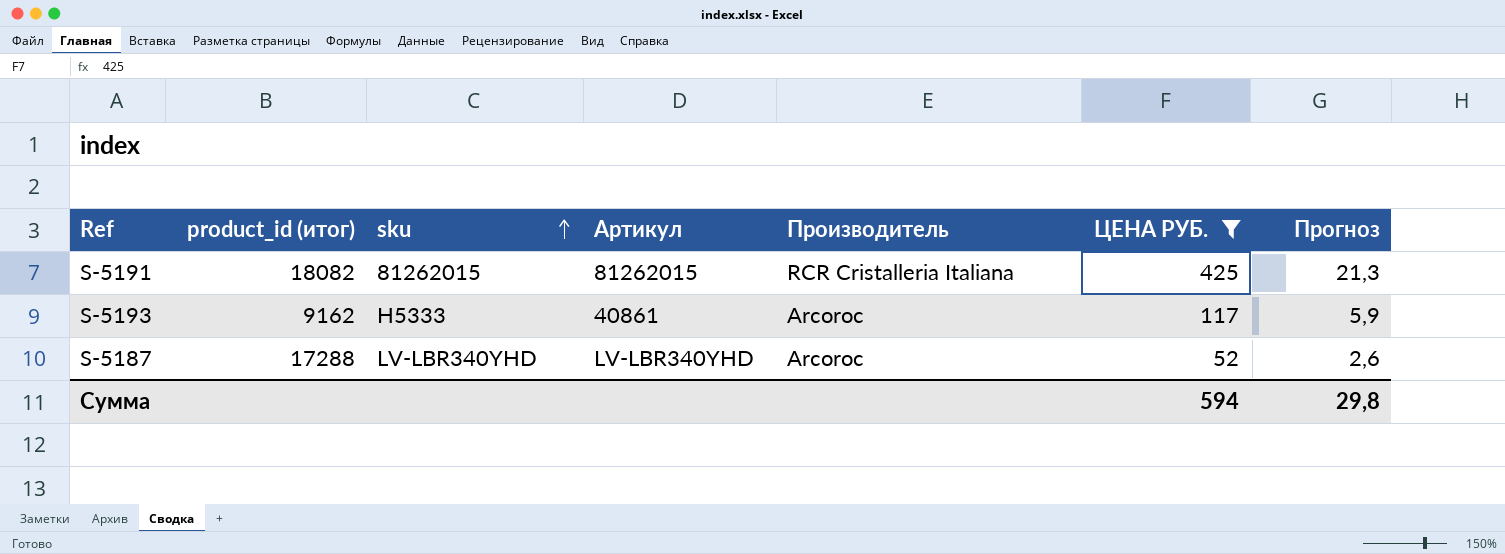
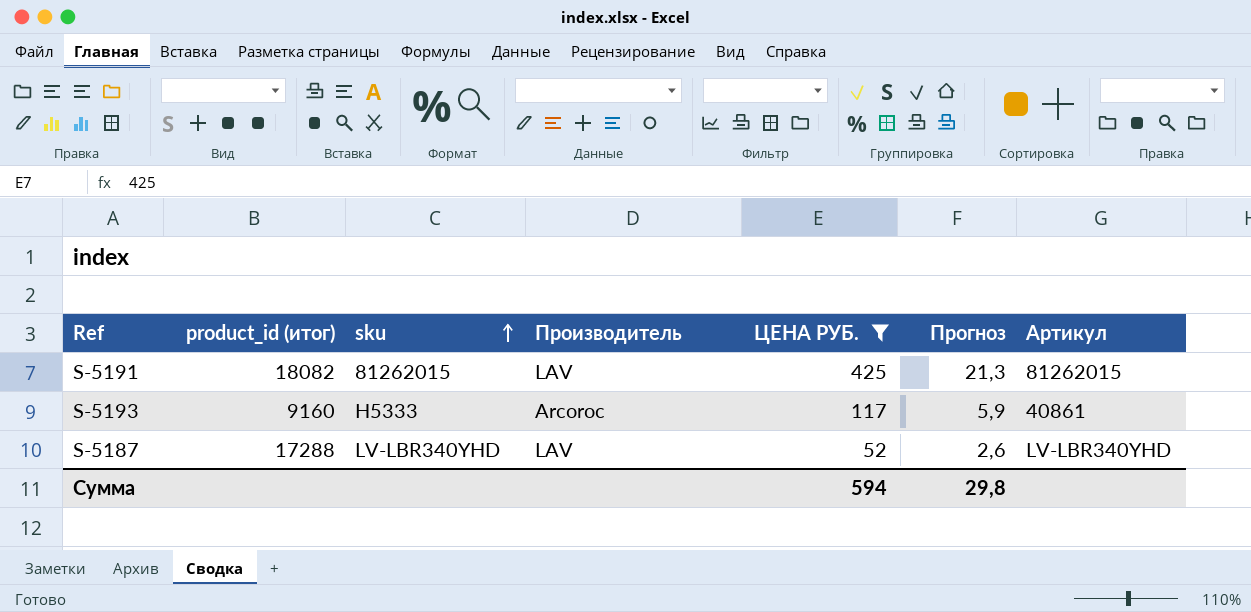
column Артикул | position: 4 -> 7
S-5191 | Производитель: RCR Cristalleria Italiana -> LAV
S-5193 | product_id (итог): 9162 -> 9160
S-5187 | Производитель: Arcoroc -> LAV

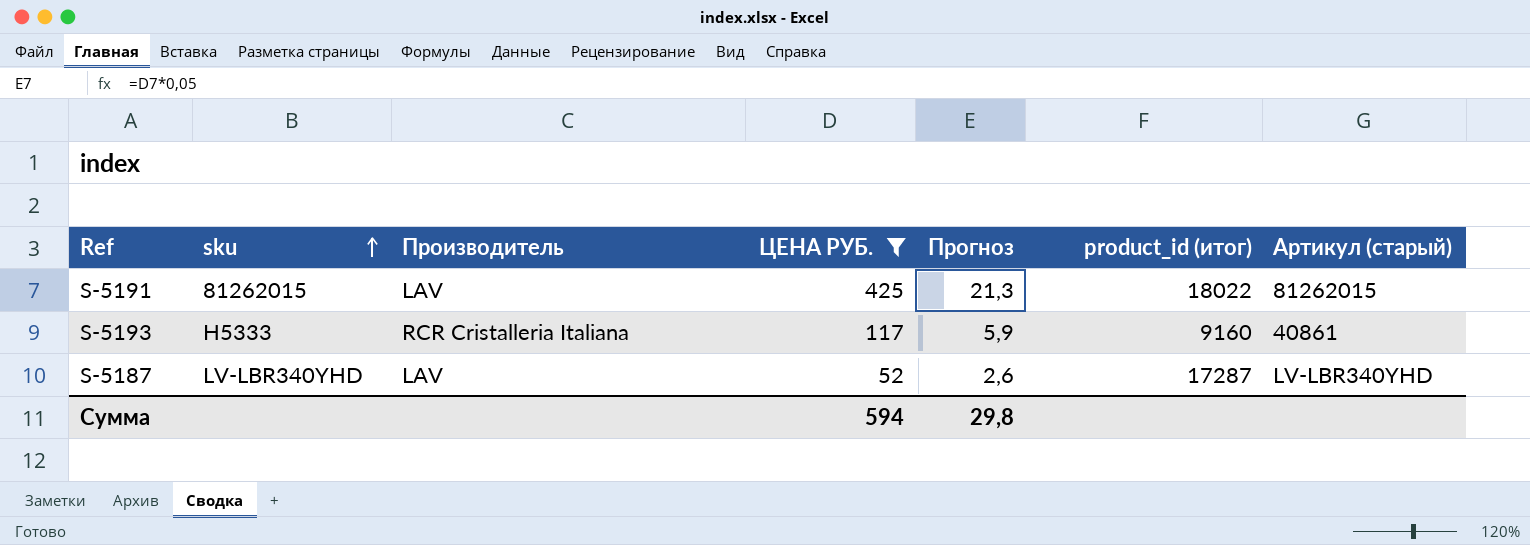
column product_id (итог) | position: 2 -> 6
column name: Артикул -> Артикул (старый)
S-5191 | product_id (итог): 18082 -> 18022
S-5193 | Производитель: Arcoroc -> RCR Cristalleria Italiana
S-5187 | product_id (итог): 17288 -> 17287

